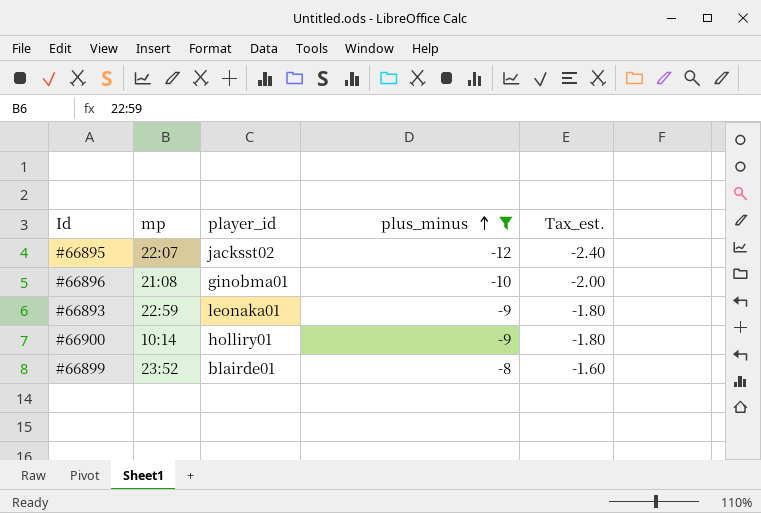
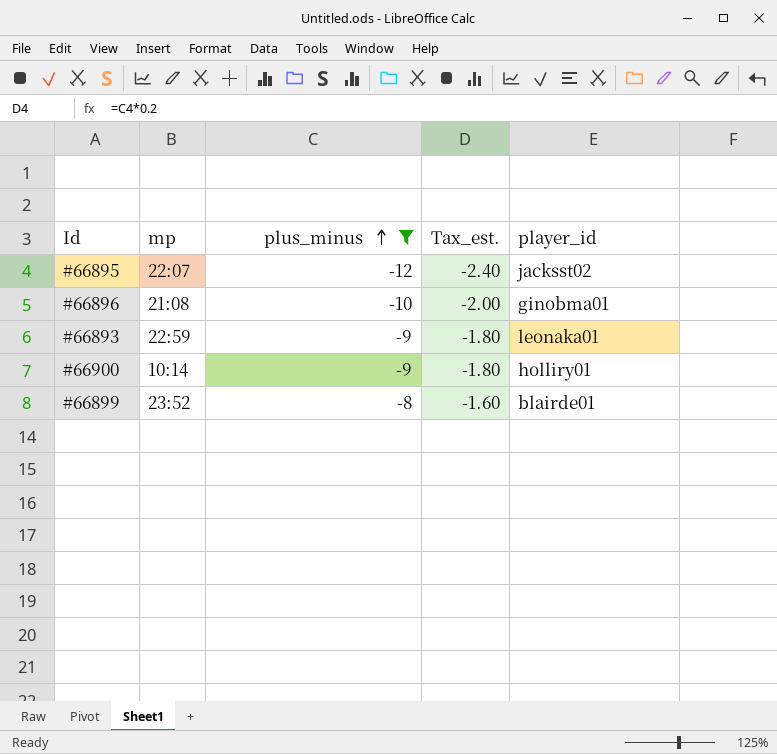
column player_id | position: 3 -> 5

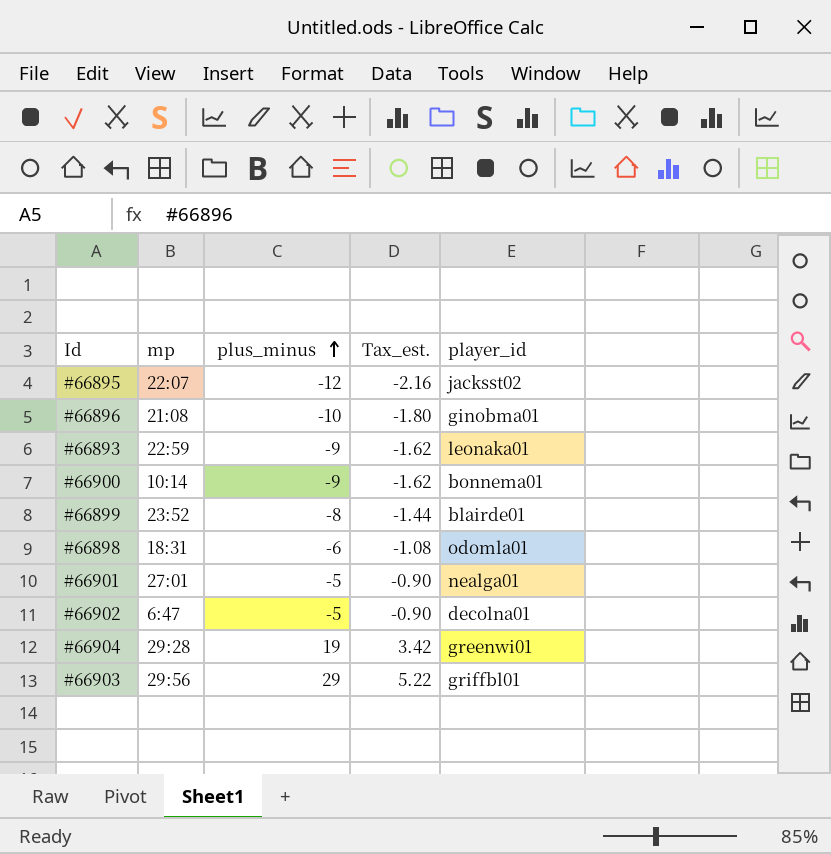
filter: plus_minus <= -8 -> none
column Tax_est. | formula: [plus_minus] * 0.2 -> [plus_minus] * 0.18
#66900 | player_id: holliry01 -> bonnema01

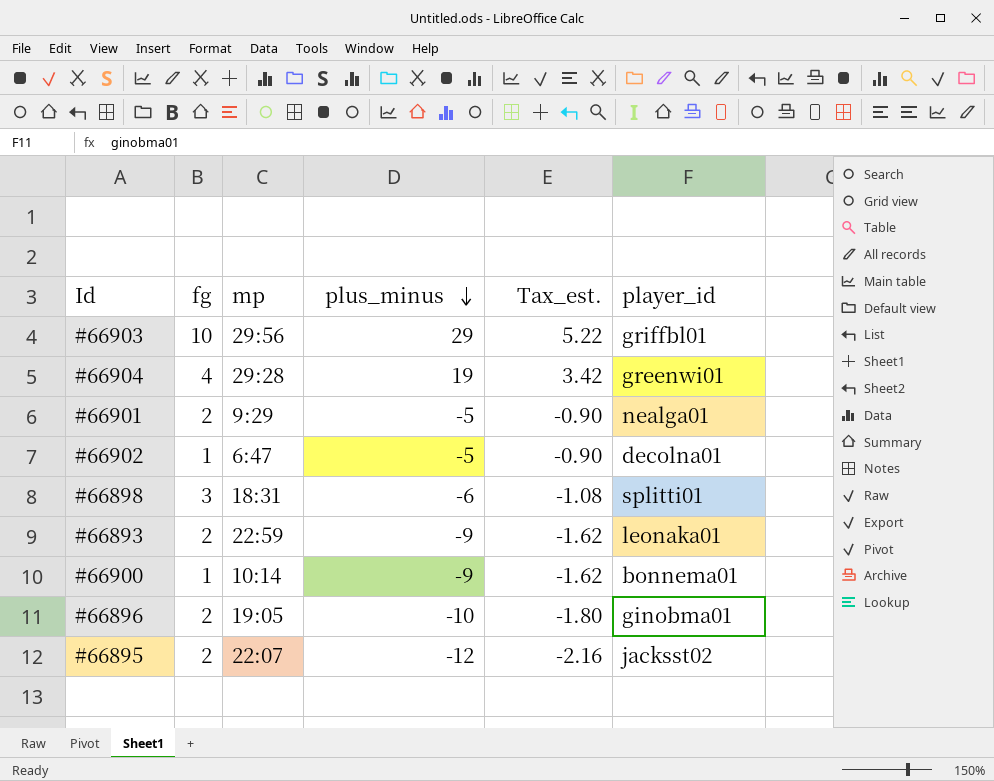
row order: plus_minus ascending -> plus_minus descending
column fg | position: none -> 2
row #66899: 23:52 | -8 | -1.44 | blairde01 -> none
#66901 | mp: 27:01 -> 9:29
#66898 | player_id: odomla01 -> splitti01
#66896 | mp: 21:08 -> 19:05

